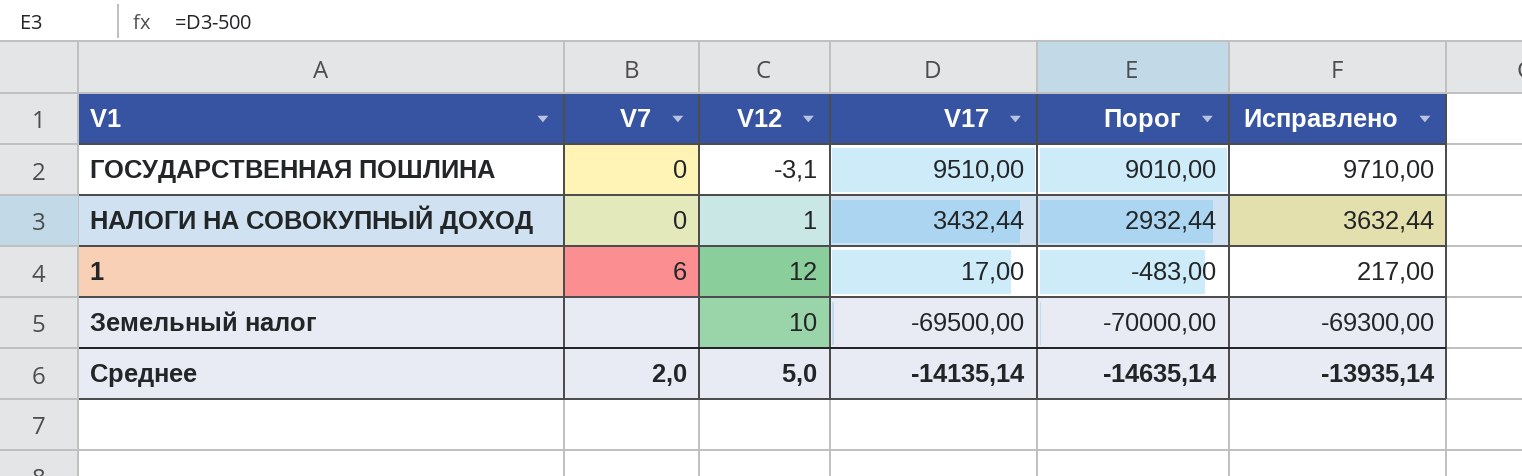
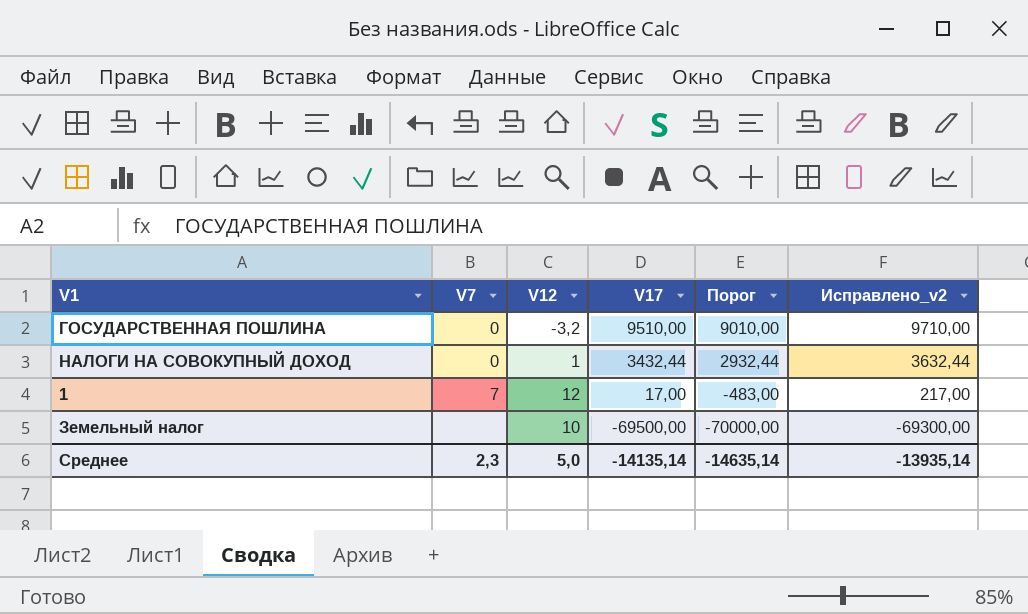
column name: Исправлено -> Исправлено_v2
ГОСУДАРСТВЕННАЯ ПОШЛИНА | V12: -3,1 -> -3,2
1 | V7: 6 -> 7
Среднее | V7: 2,0 -> 2,3

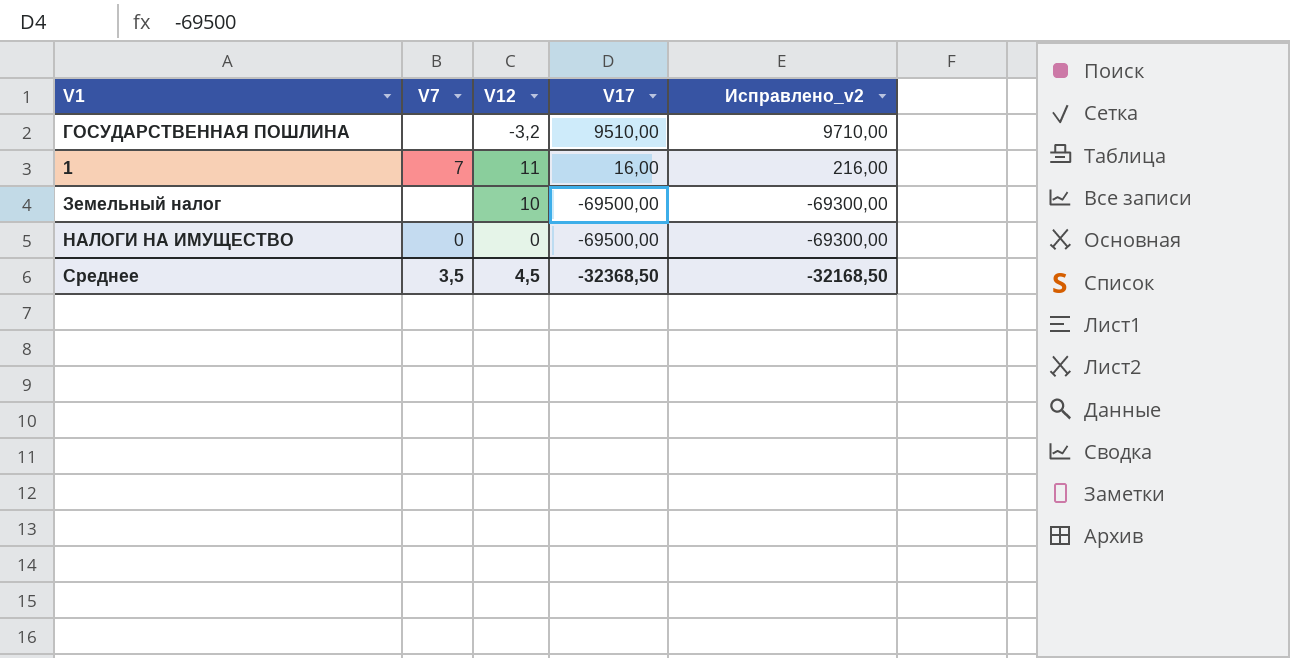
column Порог | formula: [V17] - 500 -> none
row НАЛОГИ НА СОВОКУПНЫЙ ДОХОД: 0 | 1 | 3432,44 | 2932,44 | 3632,44 -> none
ГОСУДАРСТВЕННАЯ ПОШЛИНА | V7: 0 -> none
1 | V12: 12 -> 11
1 | V17: 17,00 -> 16,00
1 | Исправлено_v2: 217,00 -> 216,00
row НАЛОГИ НА ИМУЩЕСТВО: none -> 0 | 0 | -69500,00 | -69300,00
Среднее | V7: 2,3 -> 3,5
Среднее | V12: 5,0 -> 4,5
Среднее | V17: -14135,14 -> -32368,50
Среднее | Исправлено_v2: -13935,14 -> -32168,50

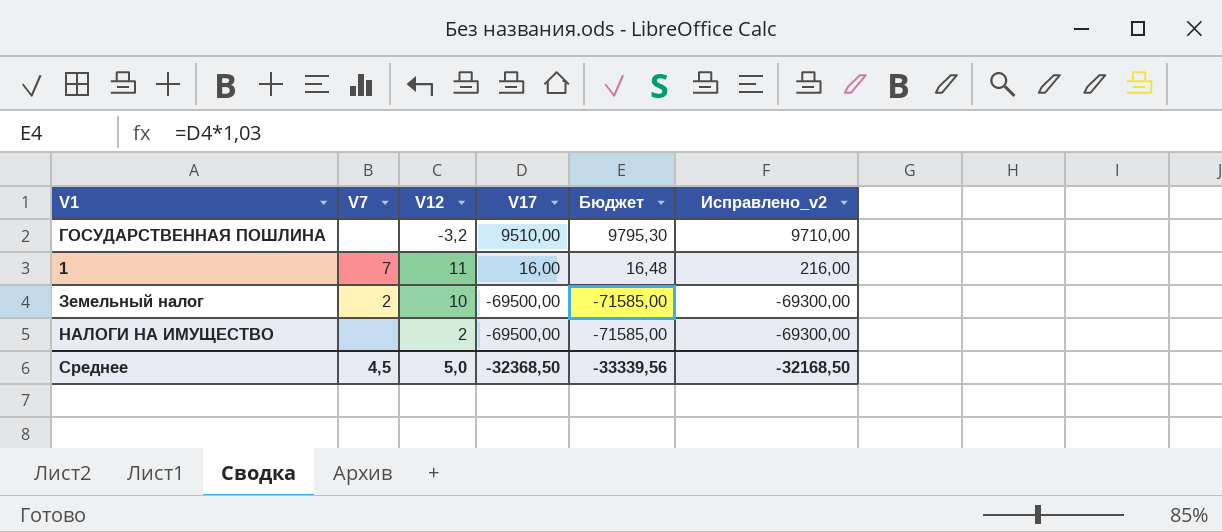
column Бюджет | formula: none -> [V17] * 1,03
Земельный налог | V7: none -> 2
НАЛОГИ НА ИМУЩЕСТВО | V7: 0 -> none
НАЛОГИ НА ИМУЩЕСТВО | V12: 0 -> 2
Среднее | V7: 3,5 -> 4,5
Среднее | V12: 4,5 -> 5,0

